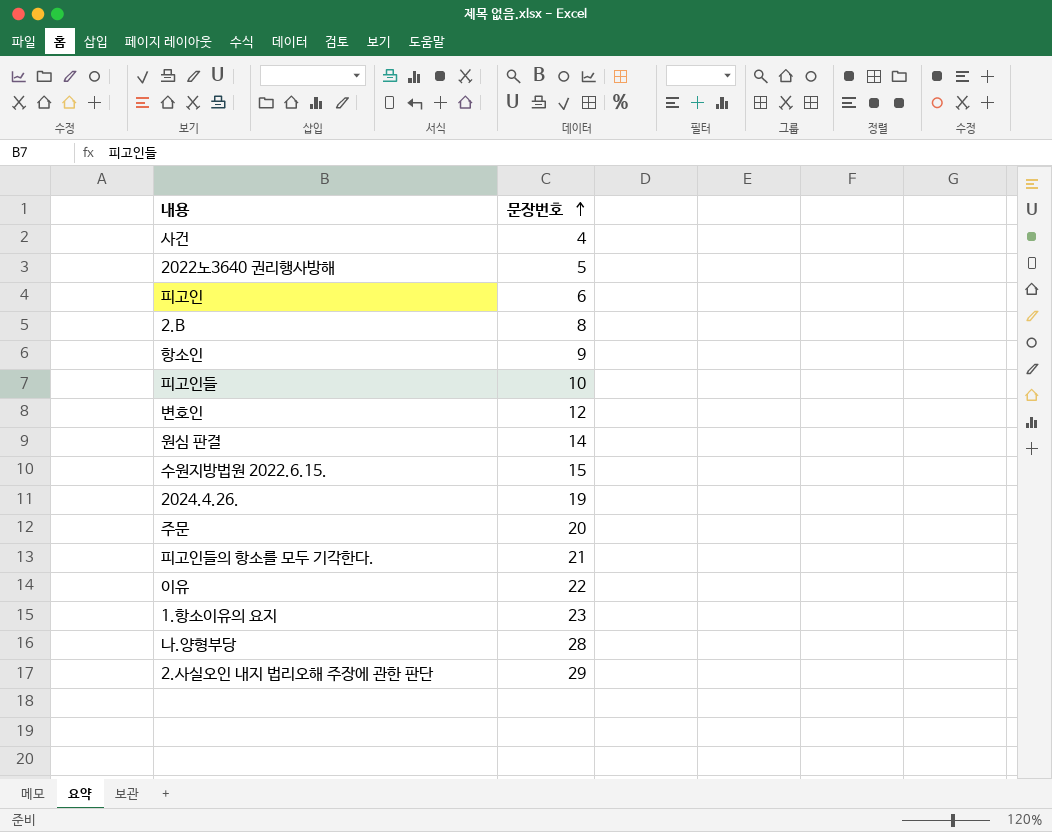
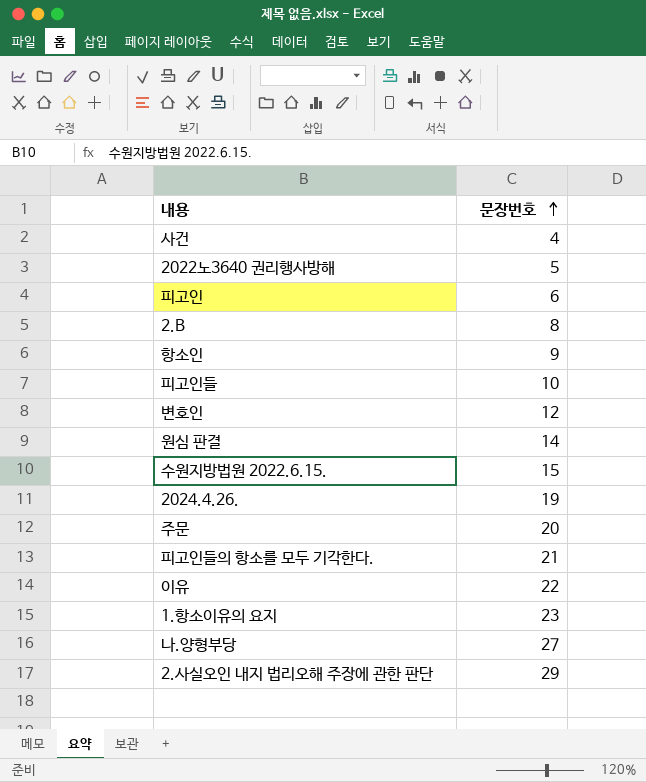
나.양형부당 | 문장번호: 28 -> 27

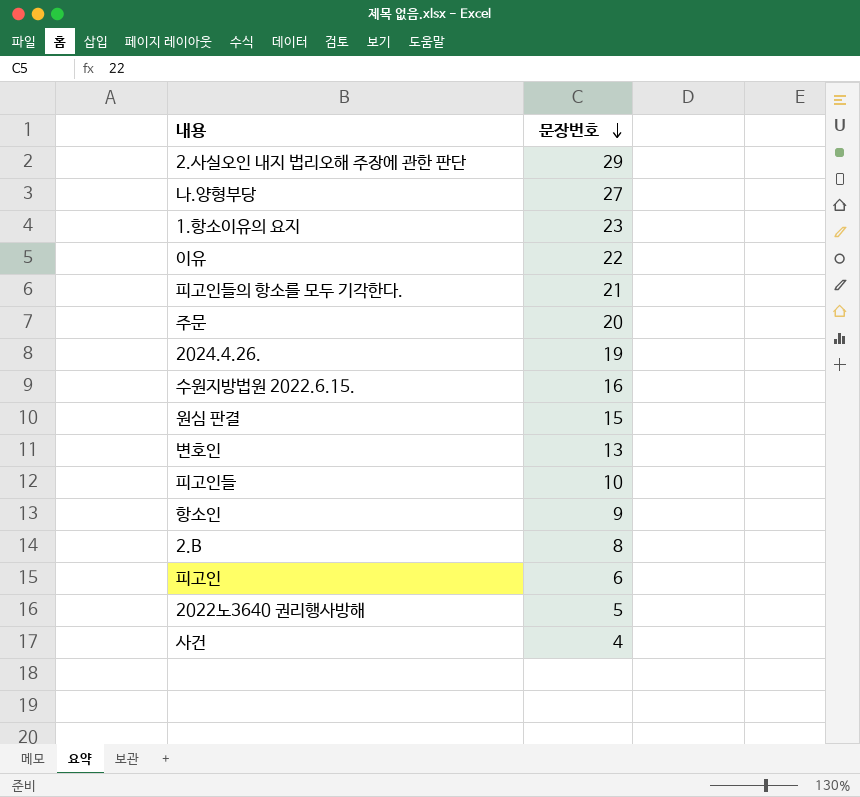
row order: 문장번호 ascending -> 문장번호 descending
수원지방법원 2022.6.15. | 문장번호: 15 -> 16
원심 판결 | 문장번호: 14 -> 15
변호인 | 문장번호: 12 -> 13

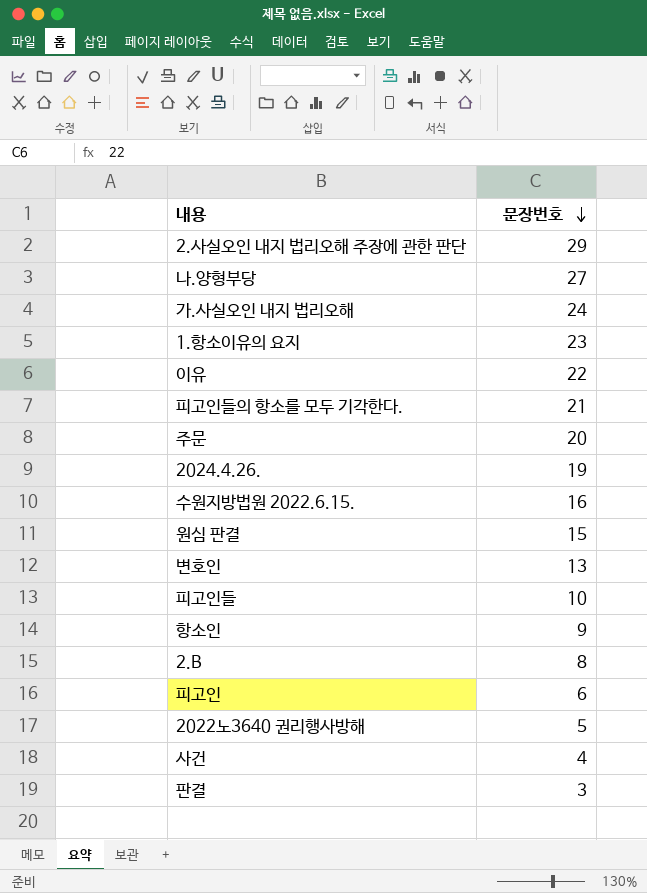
row 가.사실오인 내지 법리오해: none -> 24
row 판결: none -> 3

